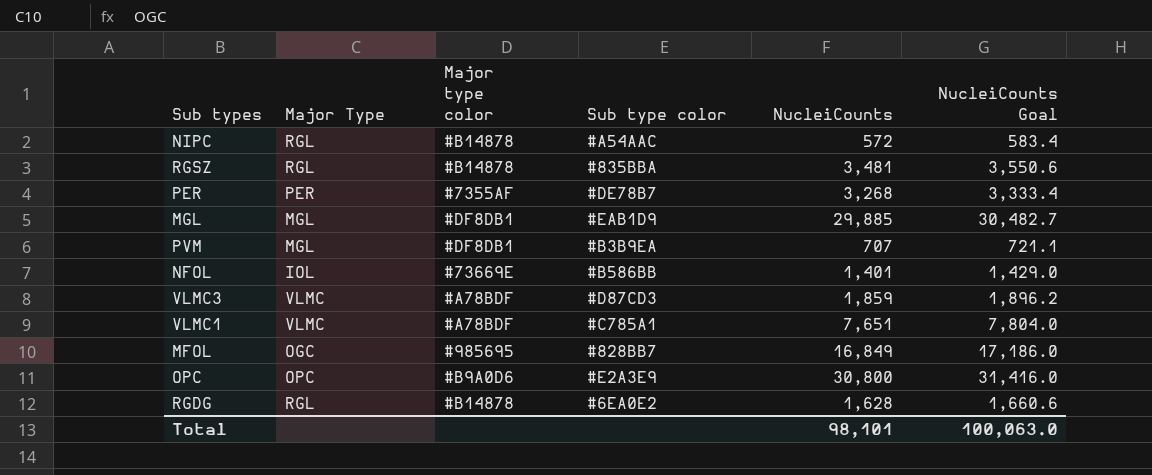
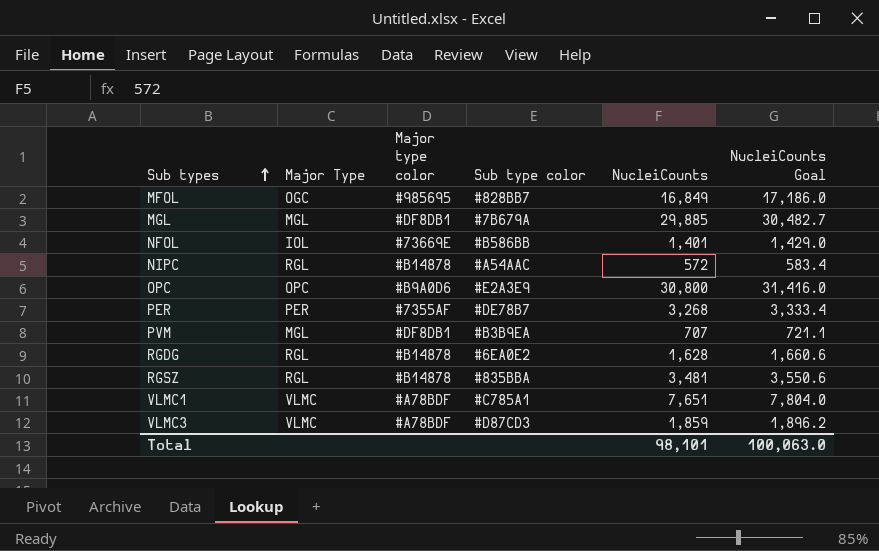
row order: none -> Sub types ascending
MGL | Sub type color: #EAB1D9 -> #7B679A

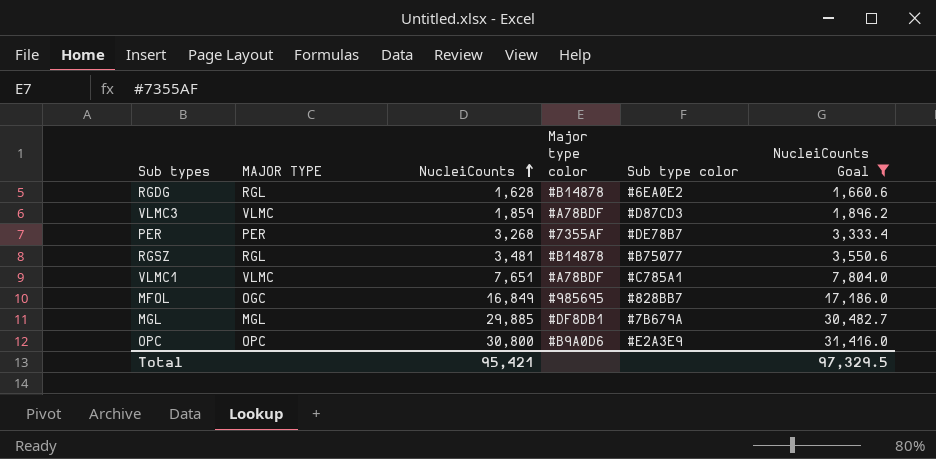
filter: none -> NucleiCounts Goal >= 1,660.6
row order: Sub types ascending -> NucleiCounts ascending
column name: Major Type -> MAJOR TYPE
column NucleiCounts | position: 5 -> 3
RGSZ | Sub type color: #835BBA -> #B75077
Total | NucleiCounts: 98,101 -> 95,421
Total | NucleiCounts Goal: 100,063.0 -> 97,329.5

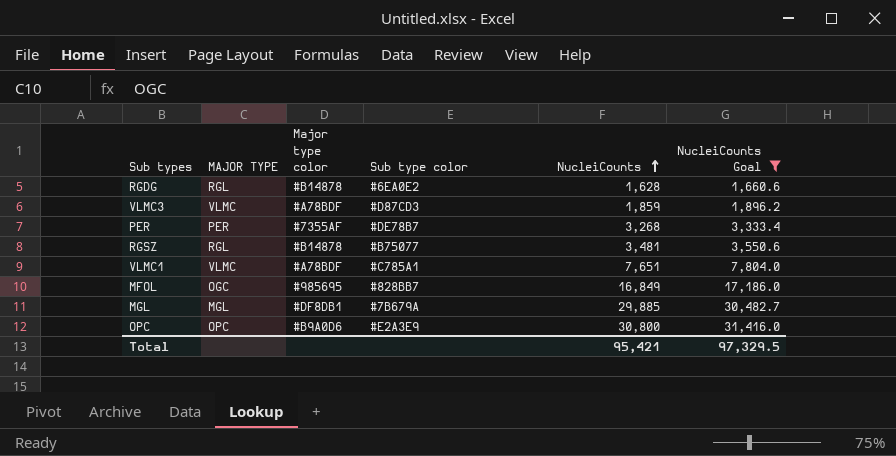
column NucleiCounts | position: 3 -> 5

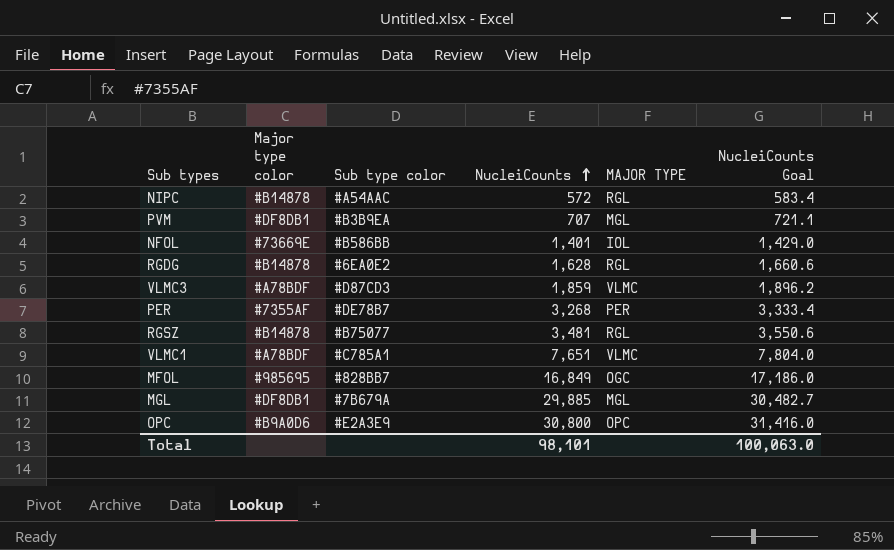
filter: NucleiCounts Goal >= 1,660.6 -> none
column MAJOR TYPE | position: 2 -> 5
Total | NucleiCounts: 95,421 -> 98,101
Total | NucleiCounts Goal: 97,329.5 -> 100,063.0

